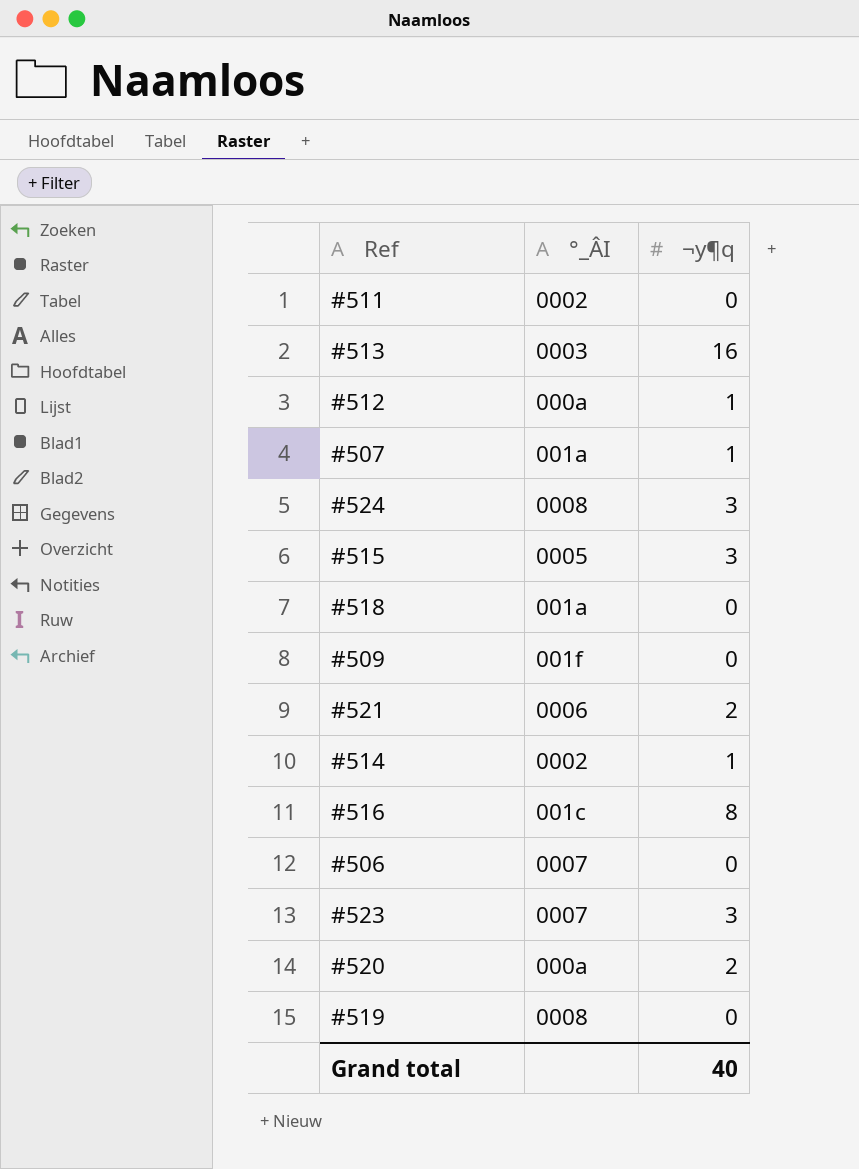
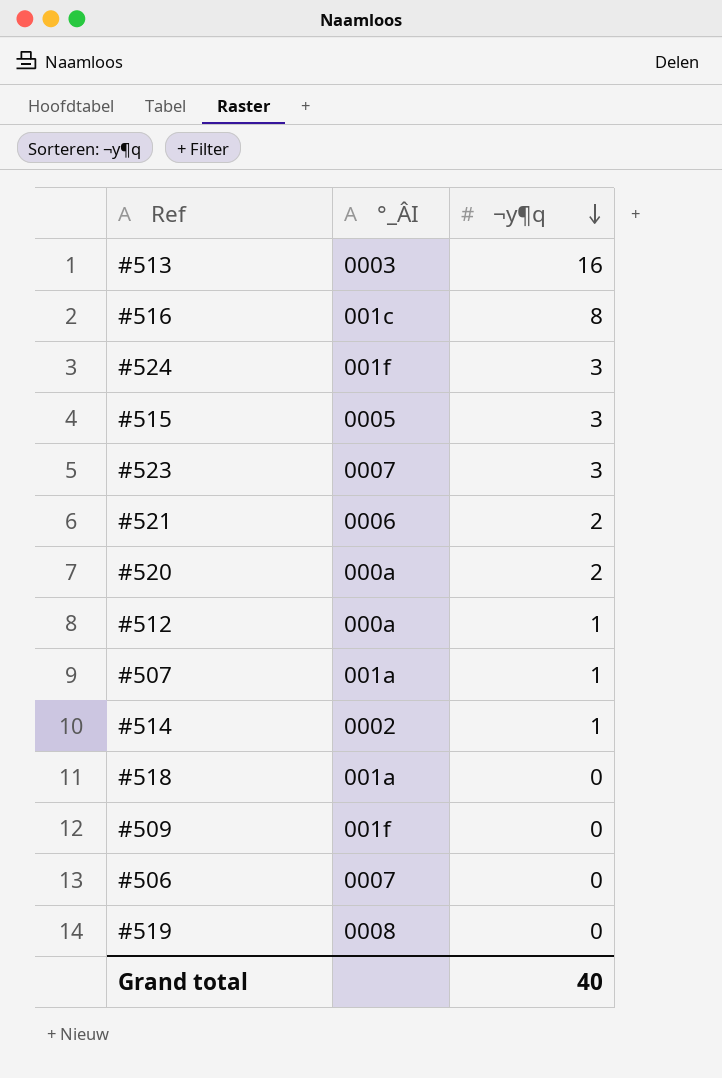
row order: none -> ¬y¶q descending
row #511: 0002 | 0 -> none
#524 | °_ÂI: 0008 -> 001f

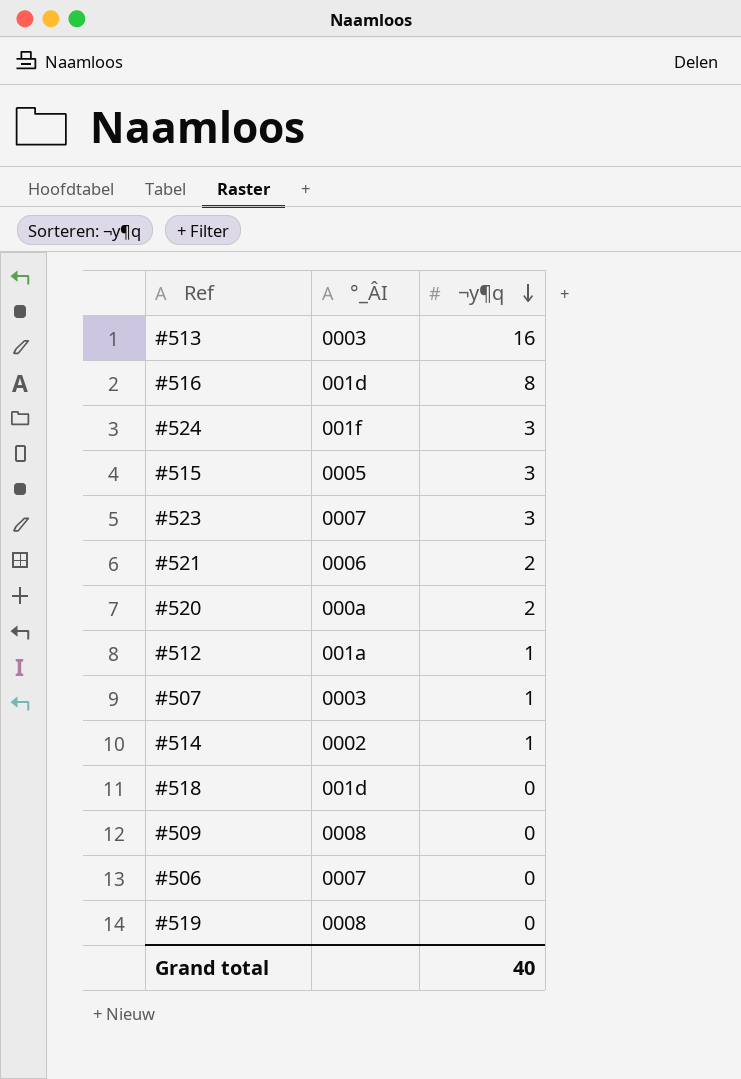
#516 | °_ÂI: 001c -> 001d
#512 | °_ÂI: 000a -> 001a
#507 | °_ÂI: 001a -> 0003
#518 | °_ÂI: 001a -> 001d
#509 | °_ÂI: 001f -> 0008

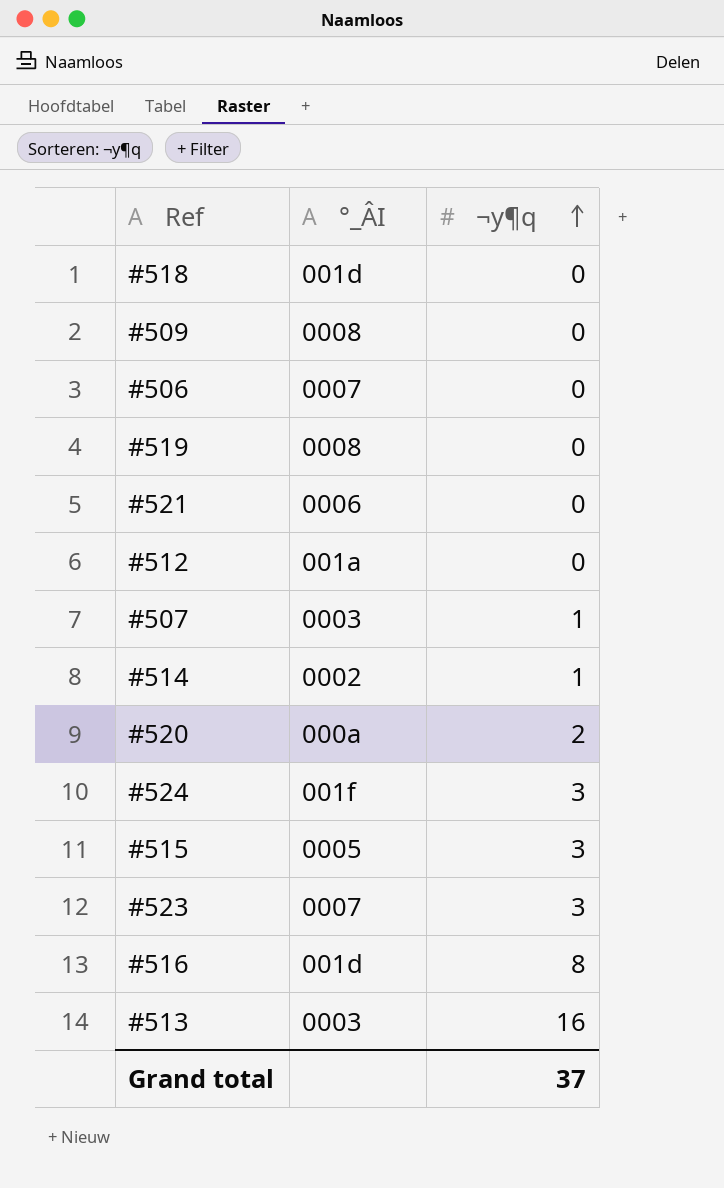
row order: ¬y¶q descending -> ¬y¶q ascending
#521 | ¬y¶q: 2 -> 0
#512 | ¬y¶q: 1 -> 0
Grand total | ¬y¶q: 40 -> 37

